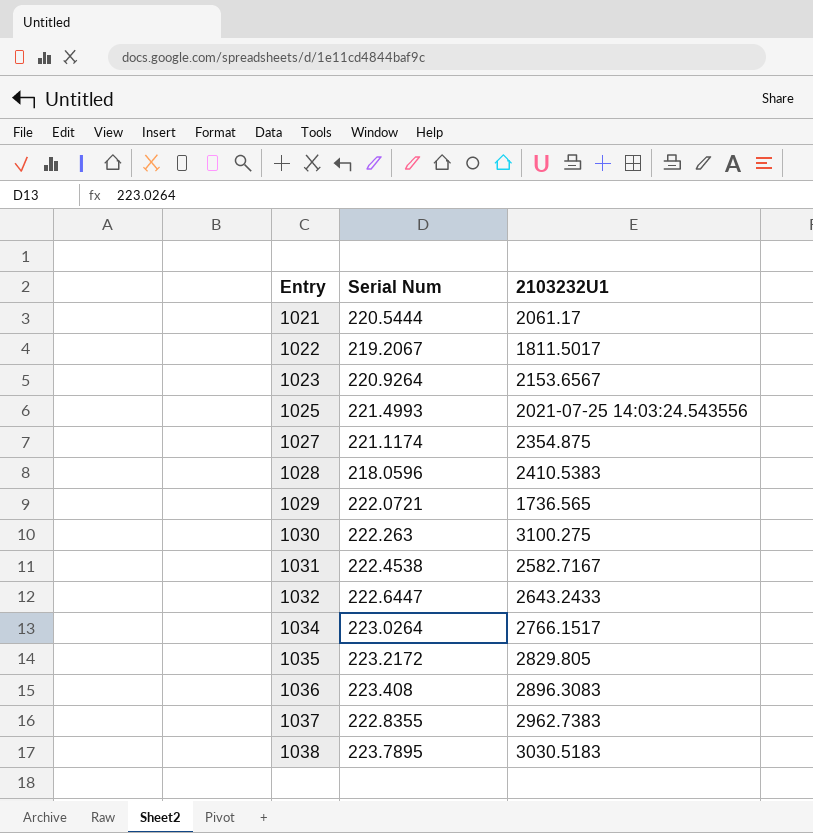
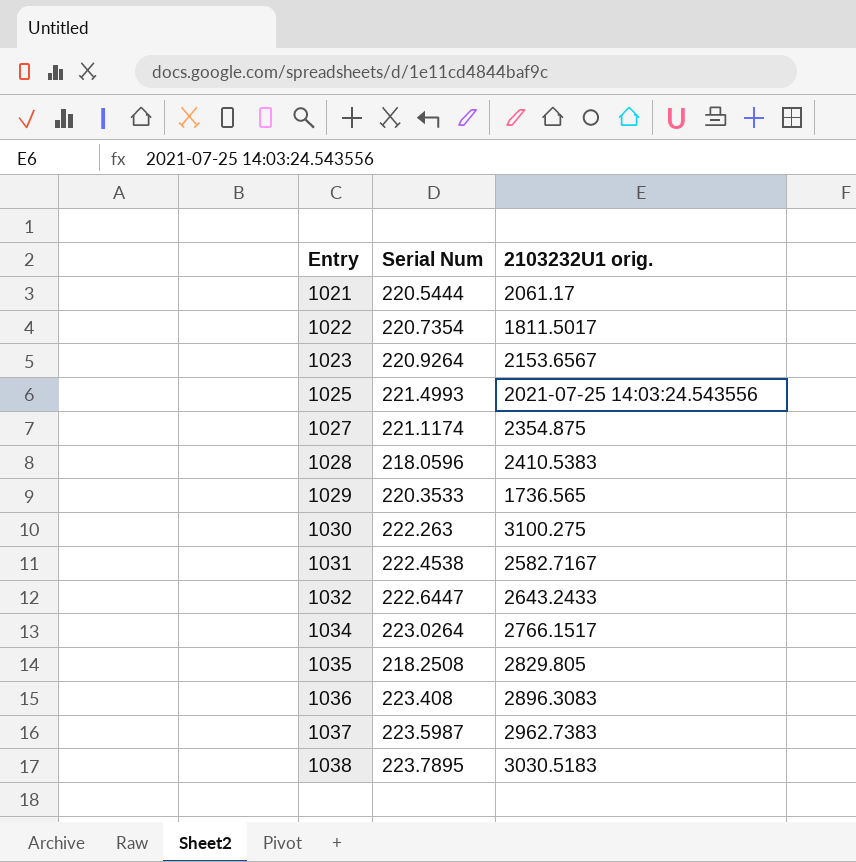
column name: 2103232U1 -> 2103232U1 orig.
1022 | Serial Num: 219.2067 -> 220.7354
1029 | Serial Num: 222.0721 -> 220.3533
1035 | Serial Num: 223.2172 -> 218.2508
1037 | Serial Num: 222.8355 -> 223.5987

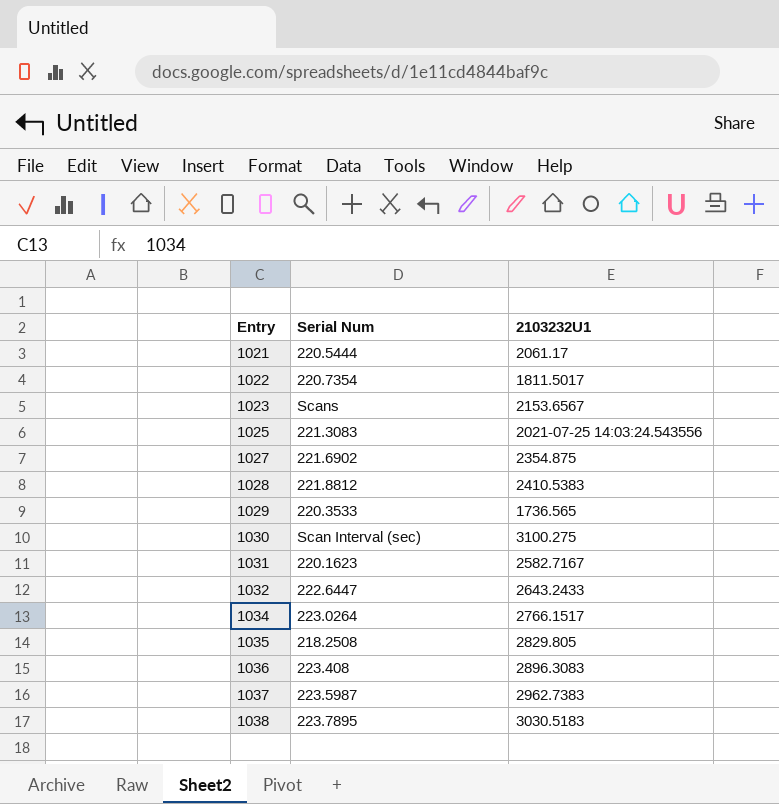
column name: 2103232U1 orig. -> 2103232U1
1023 | Serial Num: 220.9264 -> Scans
1025 | Serial Num: 221.4993 -> 221.3083
1027 | Serial Num: 221.1174 -> 221.6902
1028 | Serial Num: 218.0596 -> 221.8812
1030 | Serial Num: 222.263 -> Scan Interval (sec)
1031 | Serial Num: 222.4538 -> 220.1623

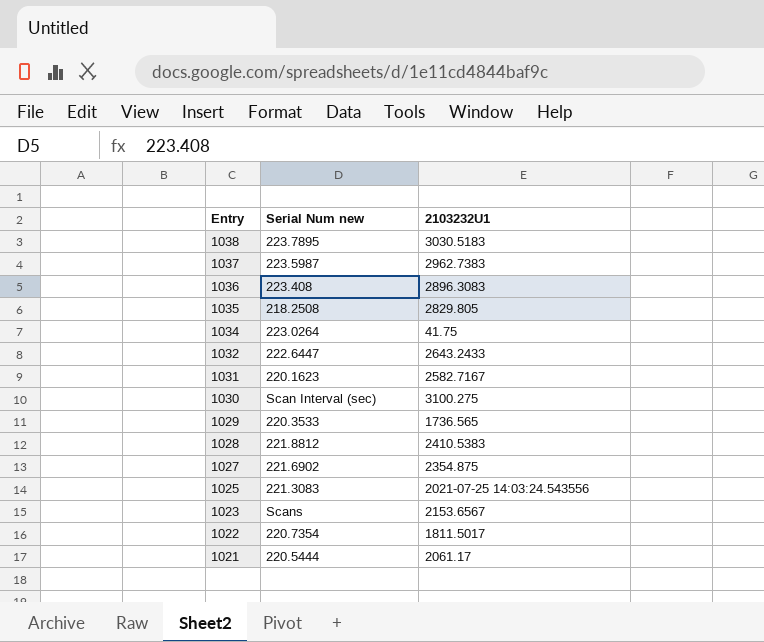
row order: Entry ascending -> Entry descending
column name: Serial Num -> Serial Num new
1034 | 2103232U1: 2766.1517 -> 41.75

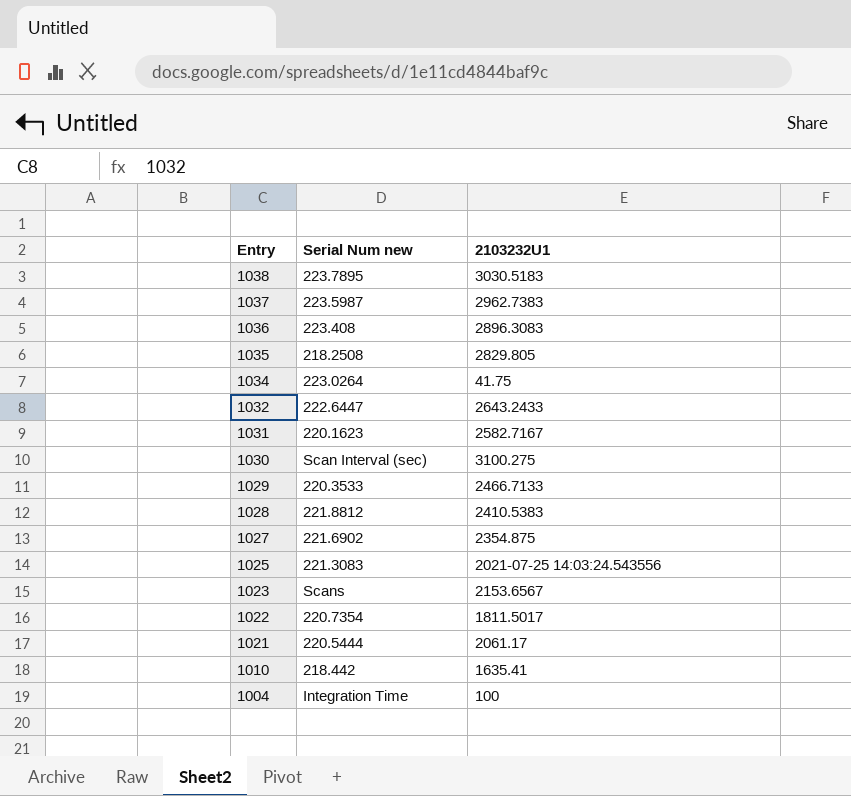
1029 | 2103232U1: 1736.565 -> 2466.7133
row 1010: none -> 218.442 | 1635.41
row 1004: none -> Integration Time | 100

